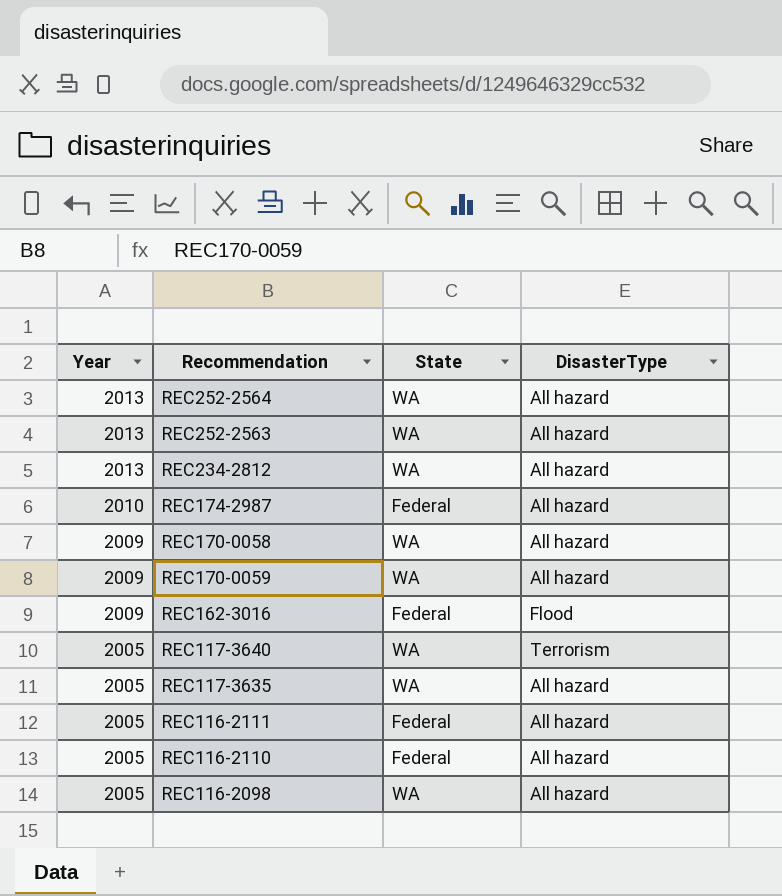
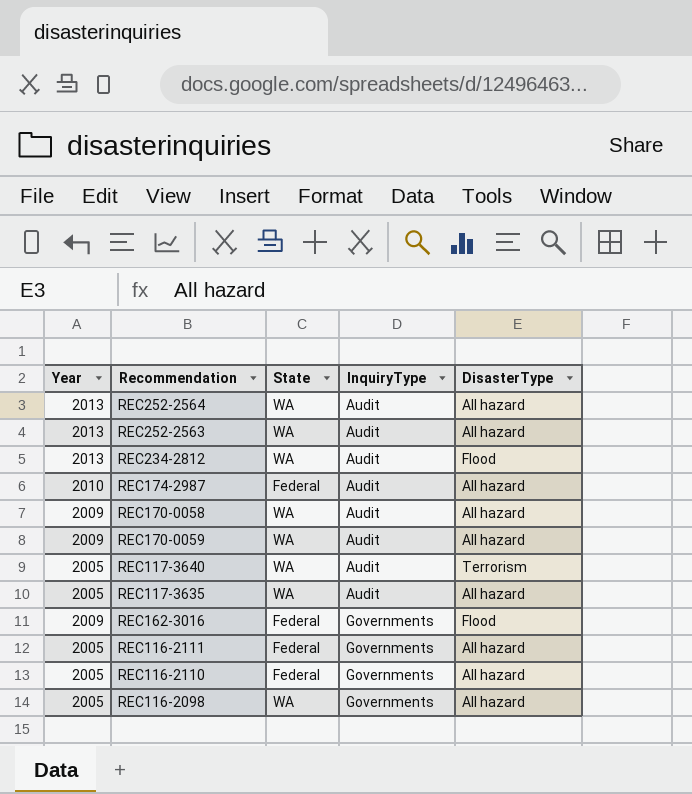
row order: Year descending -> InquiryType ascending
column InquiryType | position: none -> 4
REC234-2812 | DisasterType: All hazard -> Flood

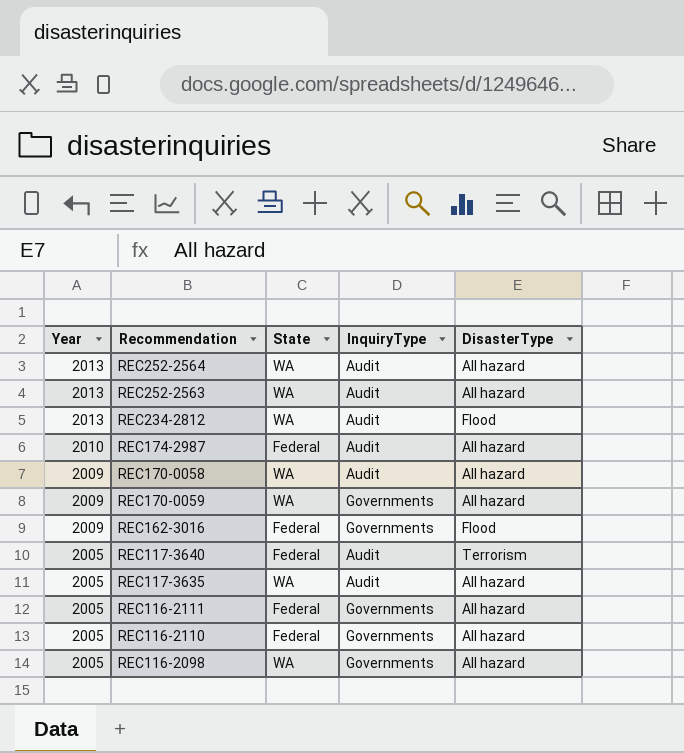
row order: InquiryType ascending -> Year descending
REC170-0059 | InquiryType: Audit -> Governments
REC117-3640 | State: WA -> Federal

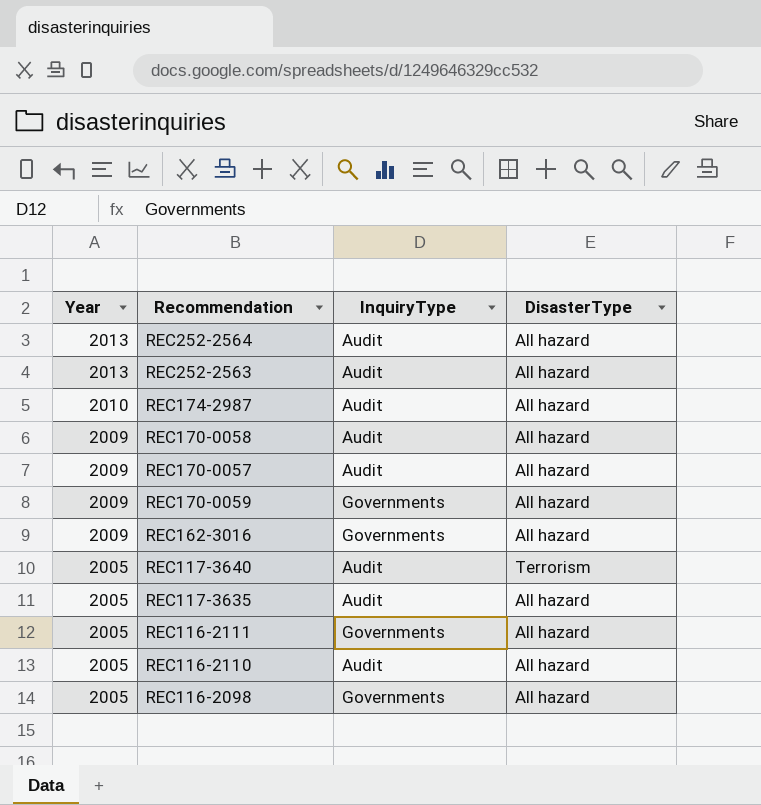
column State | position: 3 -> none
row REC234-2812: 2013 | WA | Audit | Flood -> none
row REC170-0057: none -> 2009 | Audit | All hazard
REC162-3016 | DisasterType: Flood -> All hazard
REC116-2110 | InquiryType: Governments -> Audit

